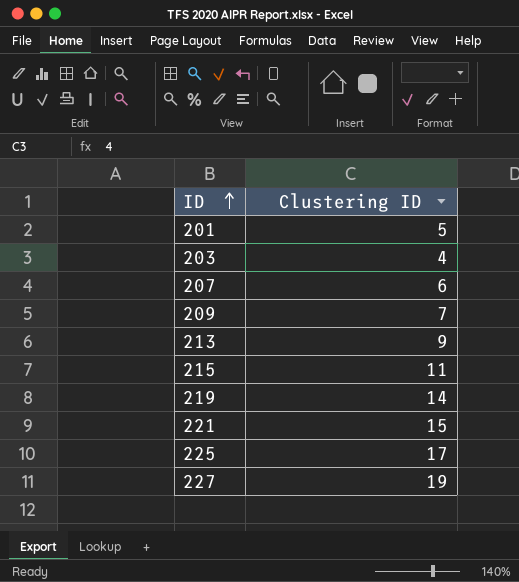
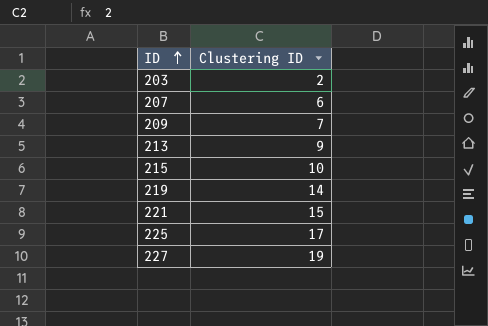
row 201: 5 -> none
203 | Clustering ID: 4 -> 2
215 | Clustering ID: 11 -> 10

